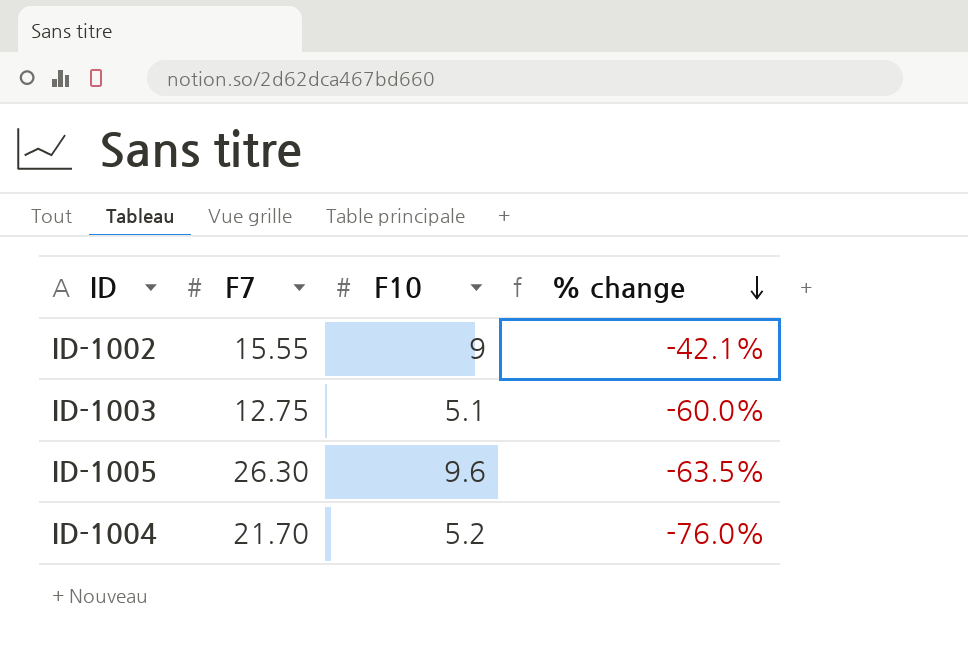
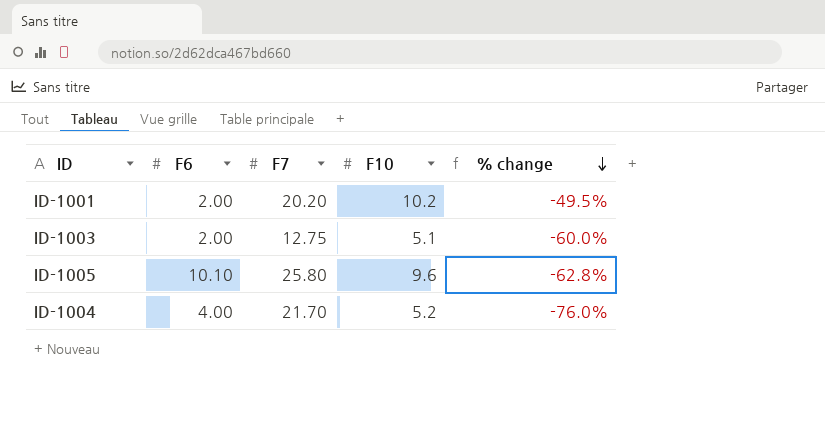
column F6 | position: none -> 2
row ID-1002: 15.55 | 9 | -42.1% -> none
row ID-1001: none -> 2.00 | 20.20 | 10.2 | -49.5%
ID-1005 | F7: 26.30 -> 25.80
ID-1005 | % change: -63.5% -> -62.8%

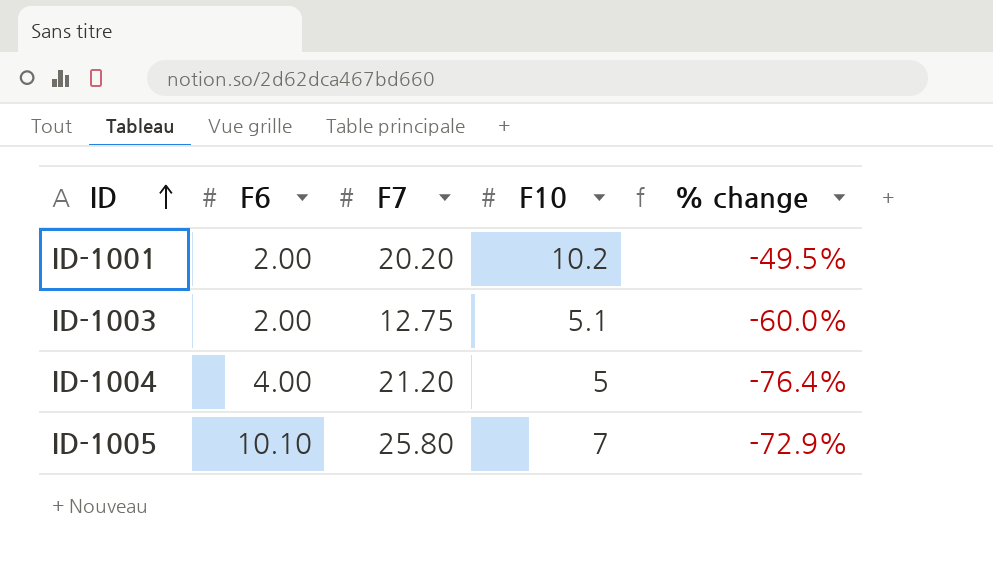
row order: % change descending -> ID ascending
ID-1004 | F7: 21.70 -> 21.20
ID-1004 | F10: 5.2 -> 5
ID-1004 | % change: -76.0% -> -76.4%
ID-1005 | F10: 9.6 -> 7
ID-1005 | % change: -62.8% -> -72.9%

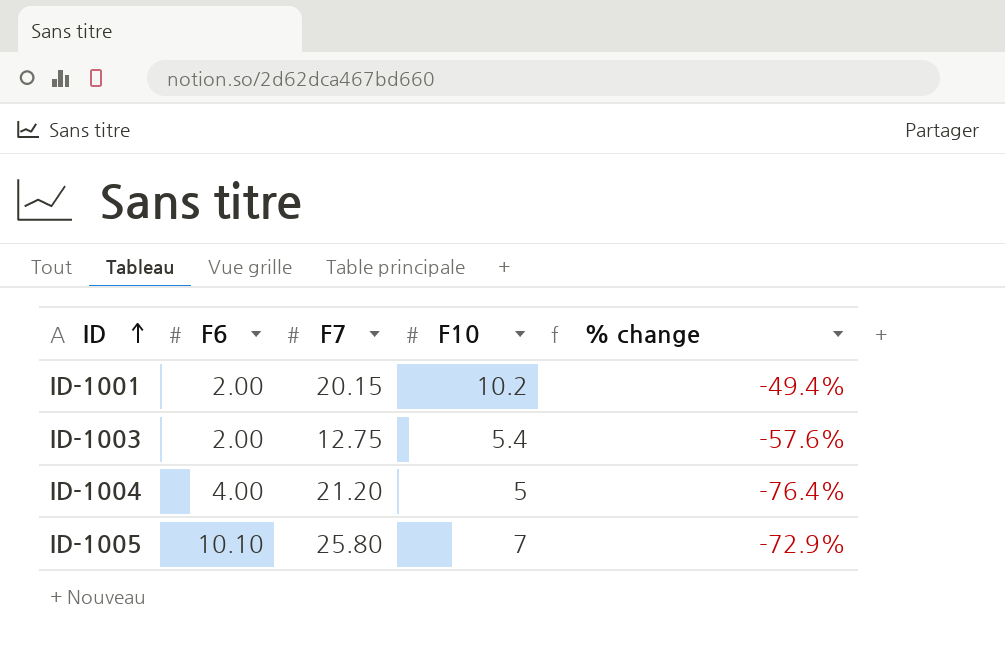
ID-1001 | F7: 20.20 -> 20.15
ID-1001 | % change: -49.5% -> -49.4%
ID-1003 | F10: 5.1 -> 5.4
ID-1003 | % change: -60.0% -> -57.6%

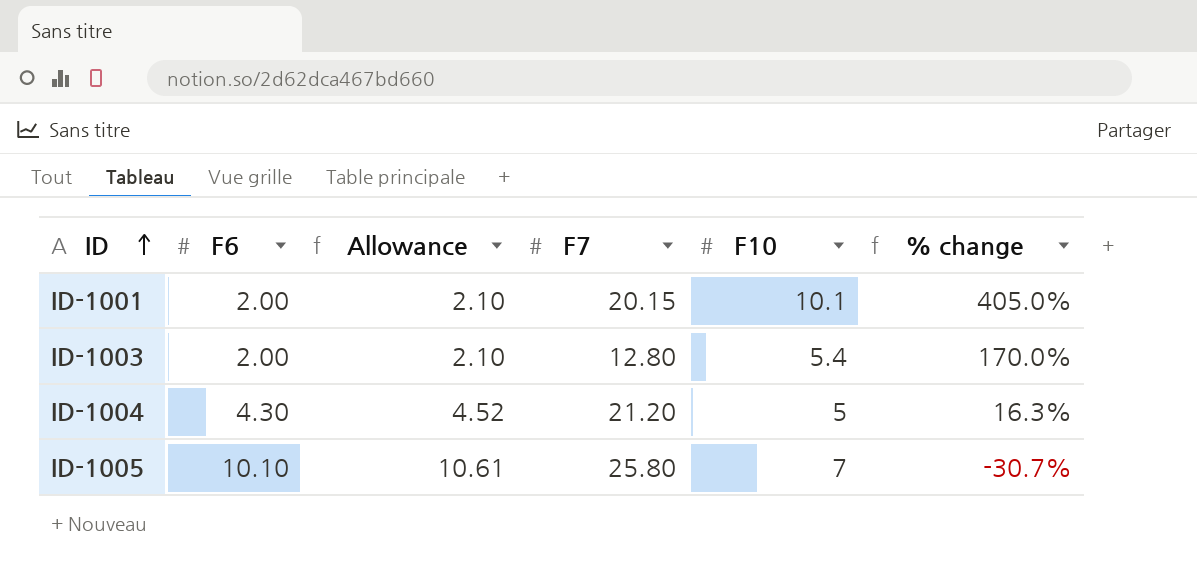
column Allowance | formula: none -> [F6] * 1.05
column % change | formula: ([F10] - [F7]) / [F7] -> ([F10] - [F6]) / [F6]
ID-1001 | F10: 10.2 -> 10.1
ID-1003 | F7: 12.75 -> 12.80
ID-1004 | F6: 4.00 -> 4.30

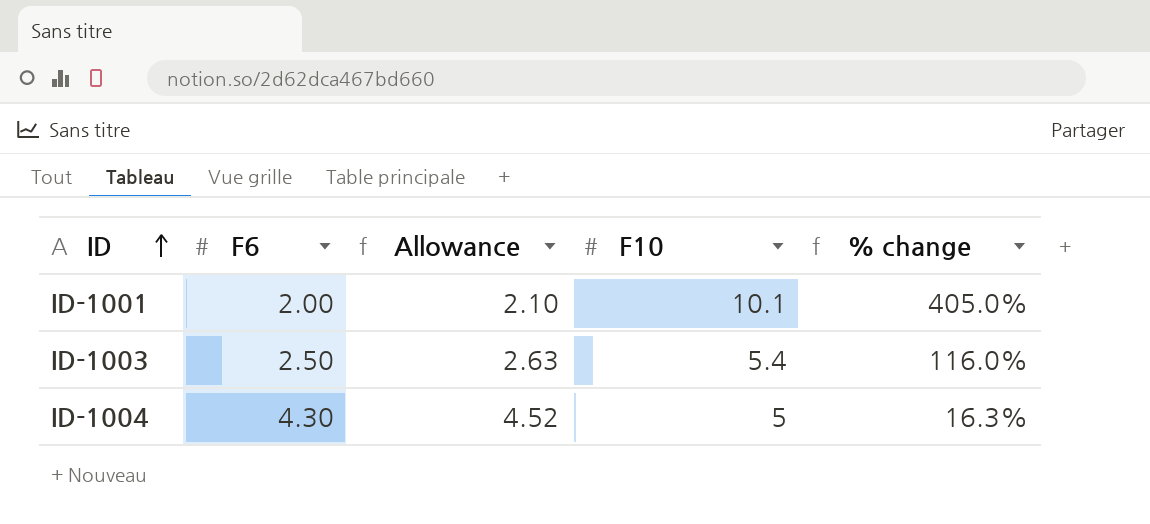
column F7 | position: 4 -> none
row ID-1005: 10.10 | 10.61 | 25.80 | 7 | -30.7% -> none
ID-1003 | F6: 2.00 -> 2.50
ID-1003 | Allowance: 2.10 -> 2.63
ID-1003 | % change: 170.0% -> 116.0%

